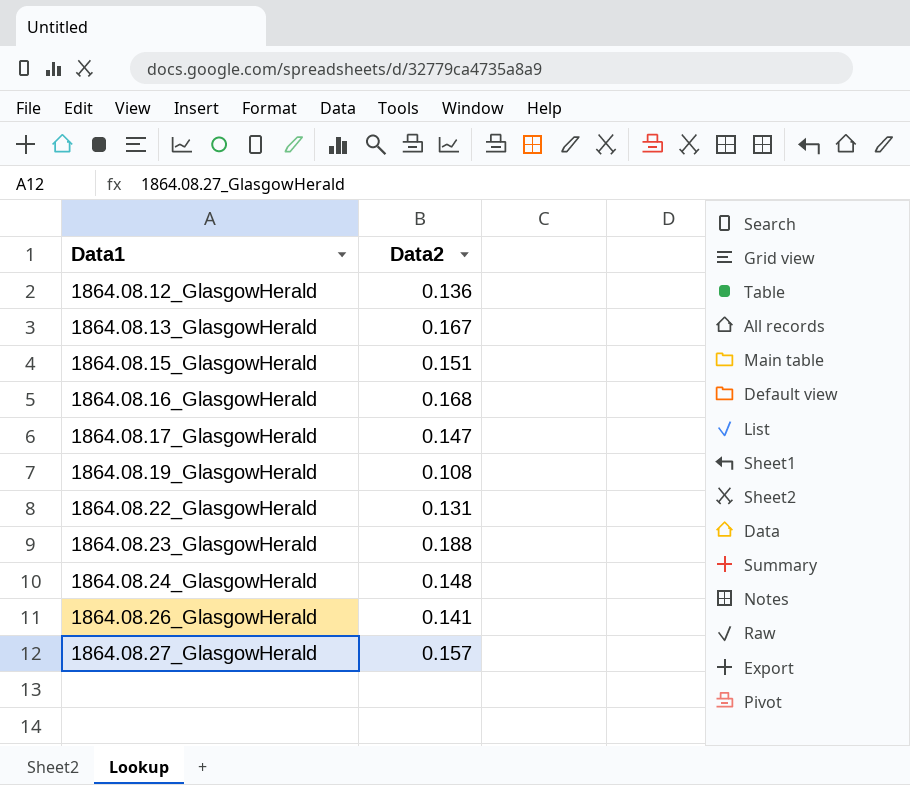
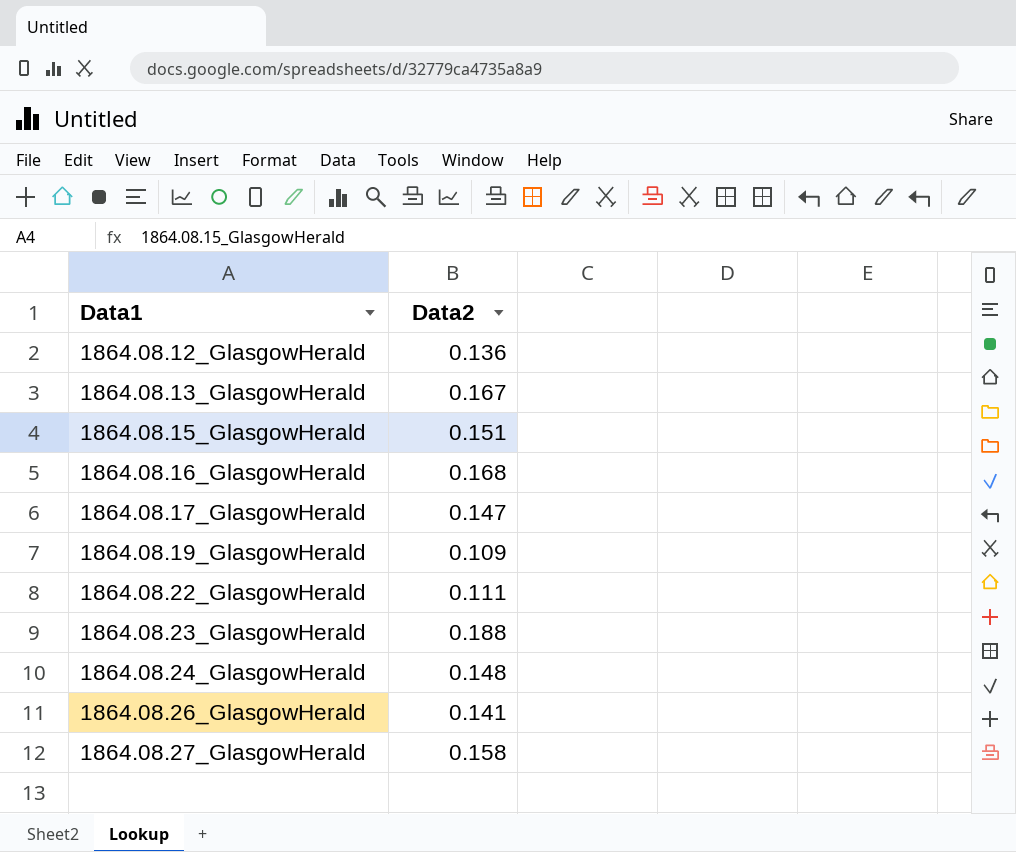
1864.08.19_GlasgowHerald | Data2: 0.108 -> 0.109
1864.08.22_GlasgowHerald | Data2: 0.131 -> 0.111
1864.08.27_GlasgowHerald | Data2: 0.157 -> 0.158

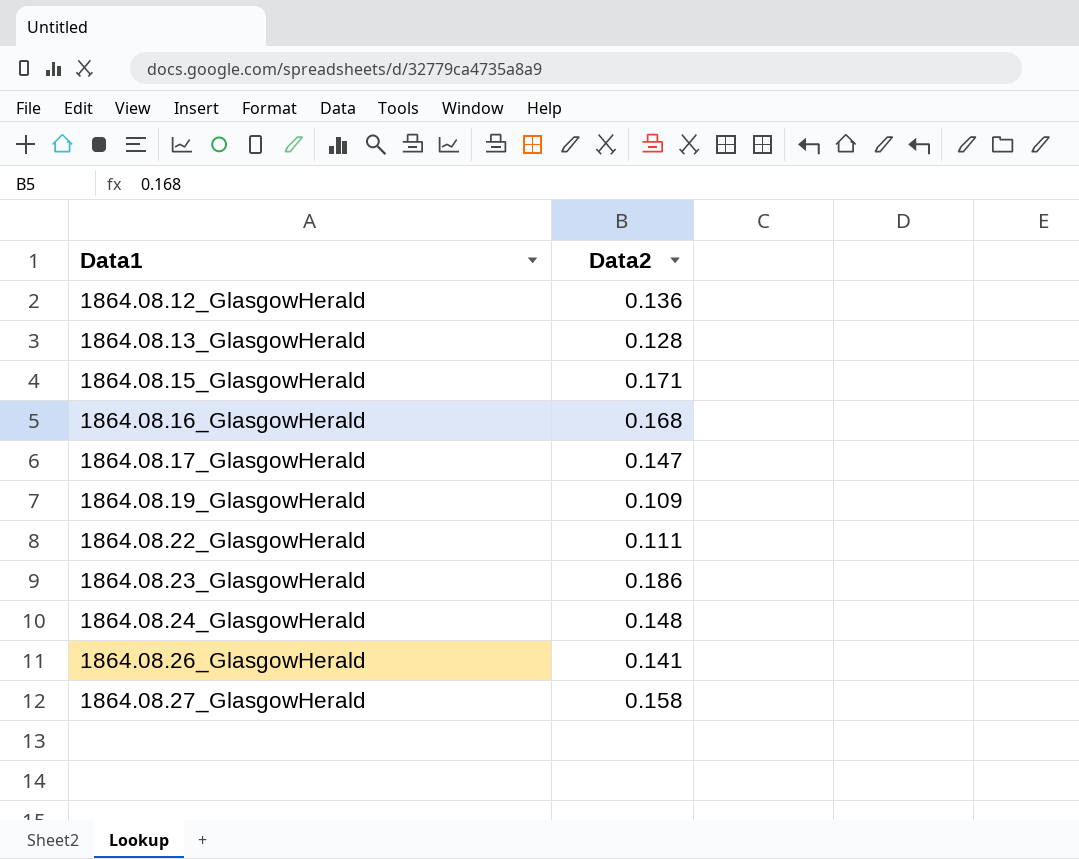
1864.08.13_GlasgowHerald | Data2: 0.167 -> 0.128
1864.08.15_GlasgowHerald | Data2: 0.151 -> 0.171
1864.08.23_GlasgowHerald | Data2: 0.188 -> 0.186

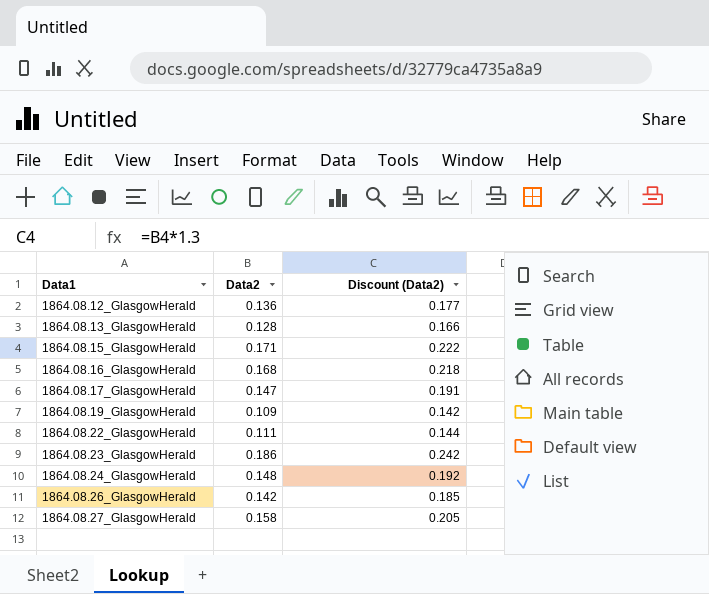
column Discount (Data2) | formula: none -> [Data2] * 1.3
1864.08.26_GlasgowHerald | Data2: 0.141 -> 0.142

